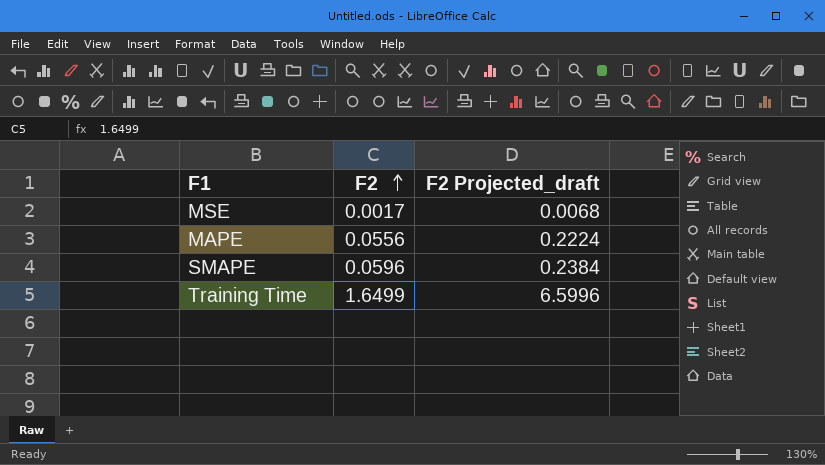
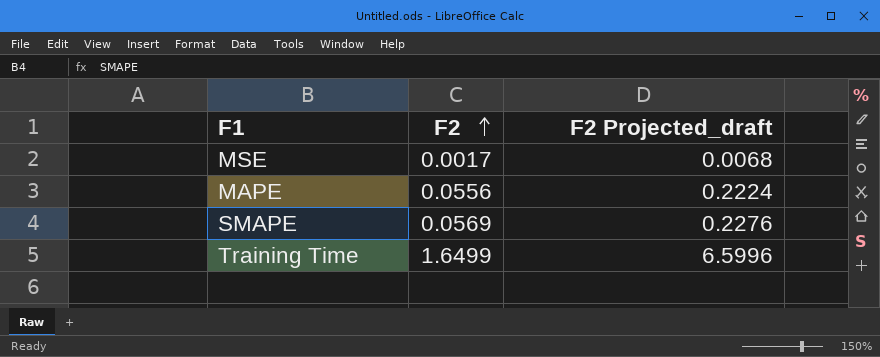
SMAPE | F2: 0.0596 -> 0.0569
SMAPE | F2 Projected_draft: 0.2384 -> 0.2276

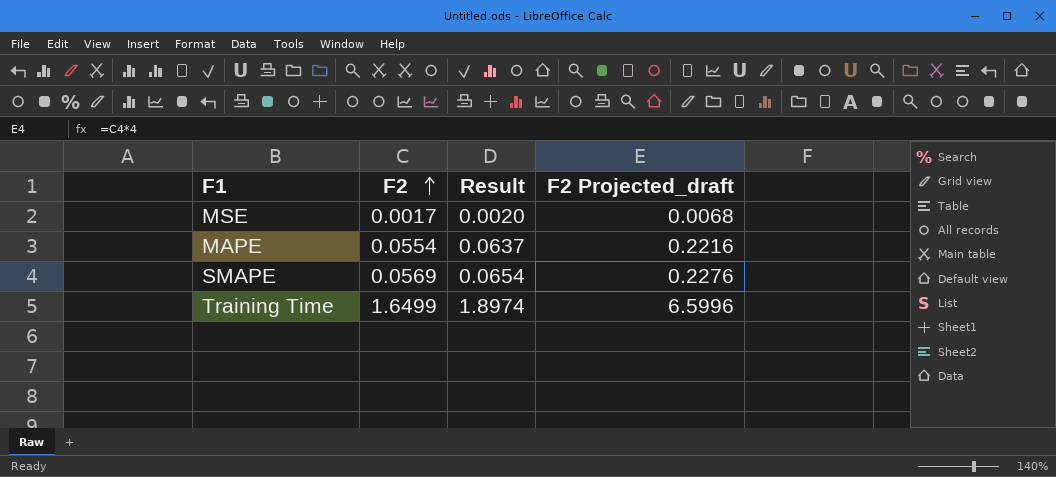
column Result | formula: none -> [F2] * 1.15
MAPE | F2: 0.0556 -> 0.0554
MAPE | F2 Projected_draft: 0.2224 -> 0.2216

